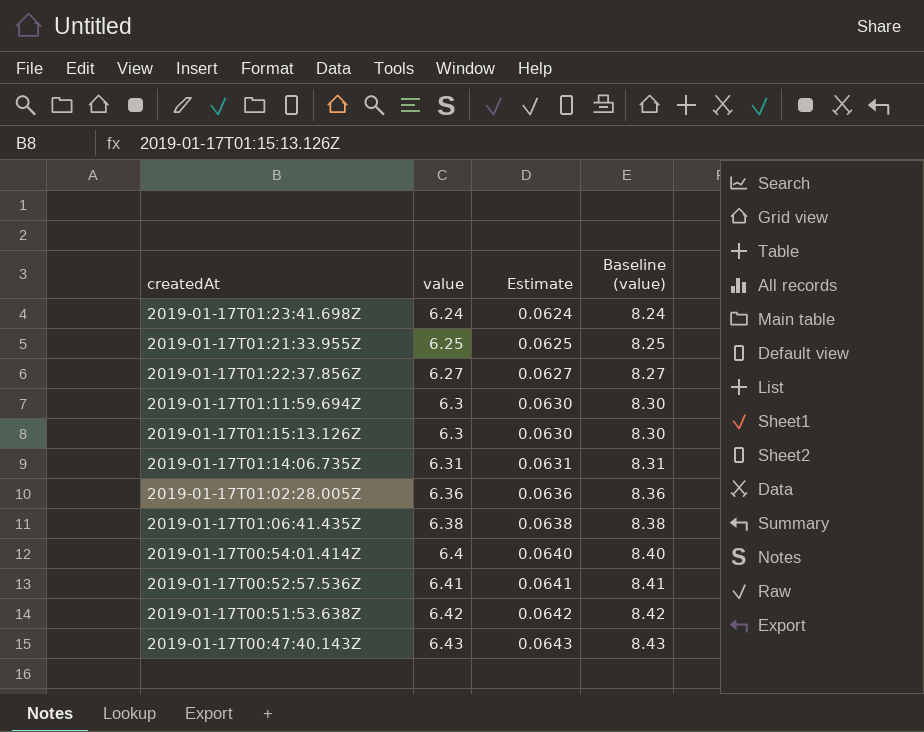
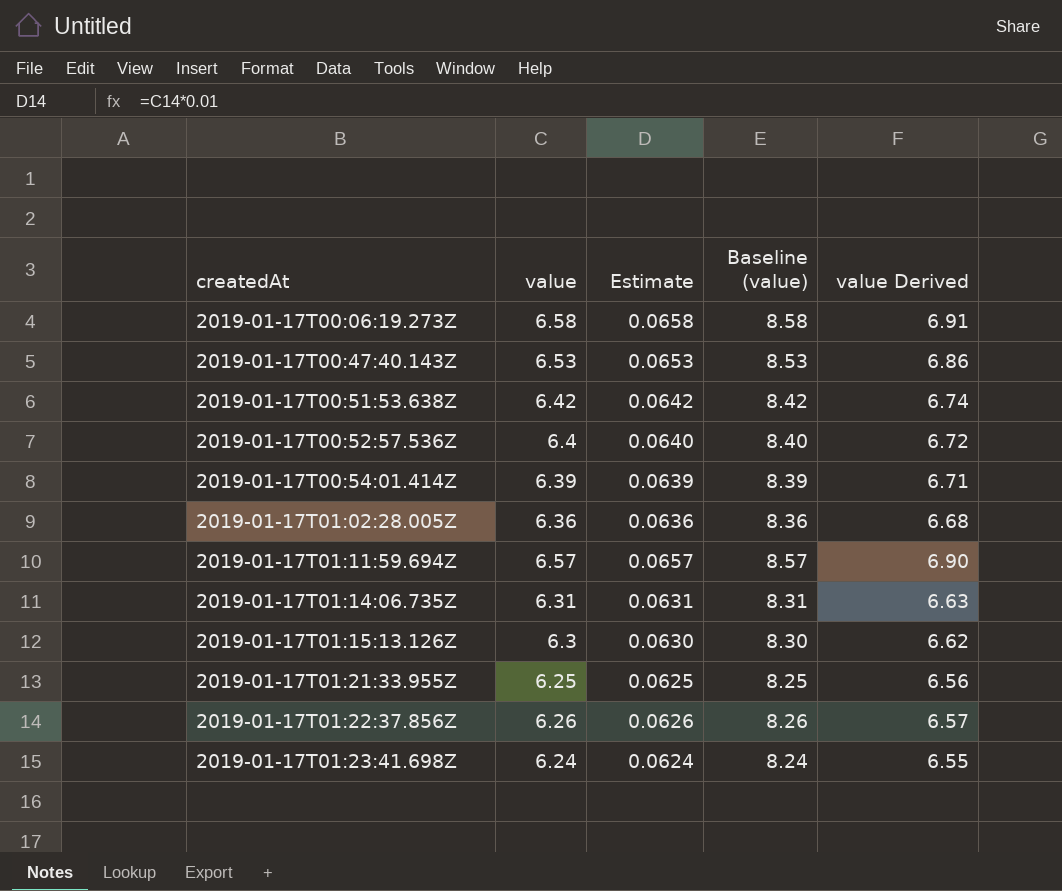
row order: value ascending -> createdAt ascending
column value Derived | formula: none -> [value] * 1.05
row 2019-01-17T01:06:41.435Z: 6.38 | 0.0638 | 8.38 -> none
row 2019-01-17T00:06:19.273Z: none -> 6.58 | 0.0658 | 8.58 | 6.91
2019-01-17T00:47:40.143Z | value: 6.43 -> 6.53
2019-01-17T00:47:40.143Z | Estimate: 0.0643 -> 0.0653
2019-01-17T00:47:40.143Z | Baseline (value): 8.43 -> 8.53
2019-01-17T00:52:57.536Z | value: 6.41 -> 6.4
2019-01-17T00:52:57.536Z | Estimate: 0.0641 -> 0.0640
2019-01-17T00:52:57.536Z | Baseline (value): 8.41 -> 8.40
2019-01-17T00:54:01.414Z | value: 6.4 -> 6.39
2019-01-17T00:54:01.414Z | Estimate: 0.0640 -> 0.0639
2019-01-17T00:54:01.414Z | Baseline (value): 8.40 -> 8.39
2019-01-17T01:11:59.694Z | value: 6.3 -> 6.57
2019-01-17T01:11:59.694Z | Estimate: 0.0630 -> 0.0657
2019-01-17T01:11:59.694Z | Baseline (value): 8.30 -> 8.57
2019-01-17T01:22:37.856Z | value: 6.27 -> 6.26
2019-01-17T01:22:37.856Z | Estimate: 0.0627 -> 0.0626
2019-01-17T01:22:37.856Z | Baseline (value): 8.27 -> 8.26

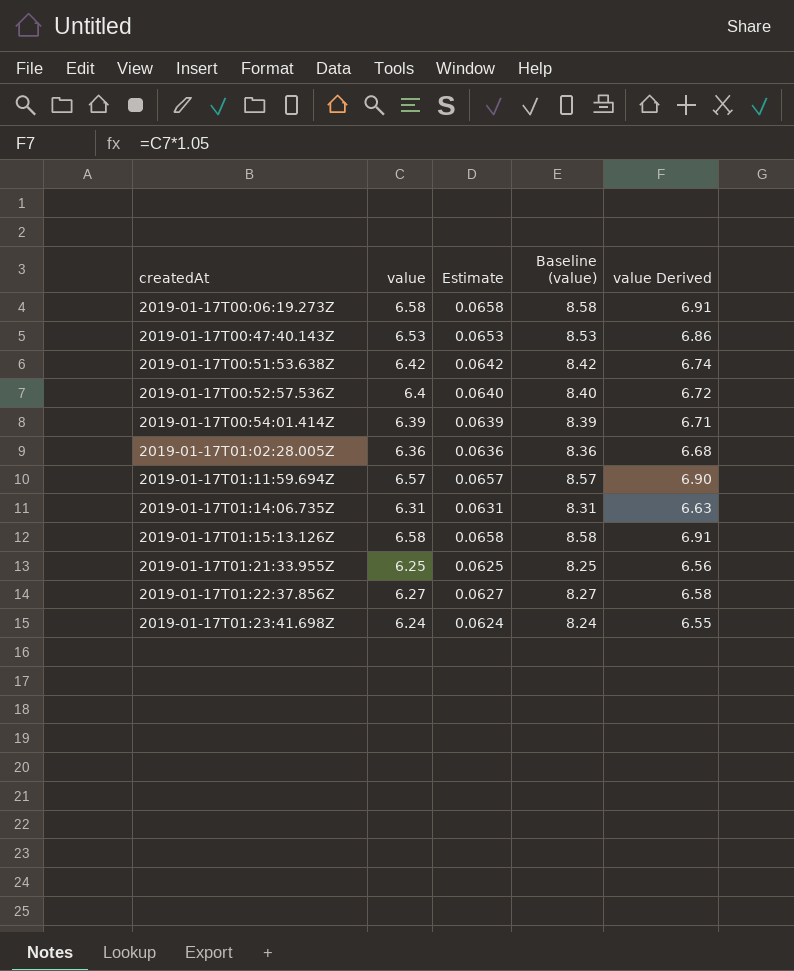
2019-01-17T01:15:13.126Z | value: 6.3 -> 6.58
2019-01-17T01:15:13.126Z | Estimate: 0.0630 -> 0.0658
2019-01-17T01:15:13.126Z | Baseline (value): 8.30 -> 8.58
2019-01-17T01:15:13.126Z | value Derived: 6.62 -> 6.91
2019-01-17T01:22:37.856Z | value: 6.26 -> 6.27
2019-01-17T01:22:37.856Z | Estimate: 0.0626 -> 0.0627
2019-01-17T01:22:37.856Z | Baseline (value): 8.26 -> 8.27
2019-01-17T01:22:37.856Z | value Derived: 6.57 -> 6.58

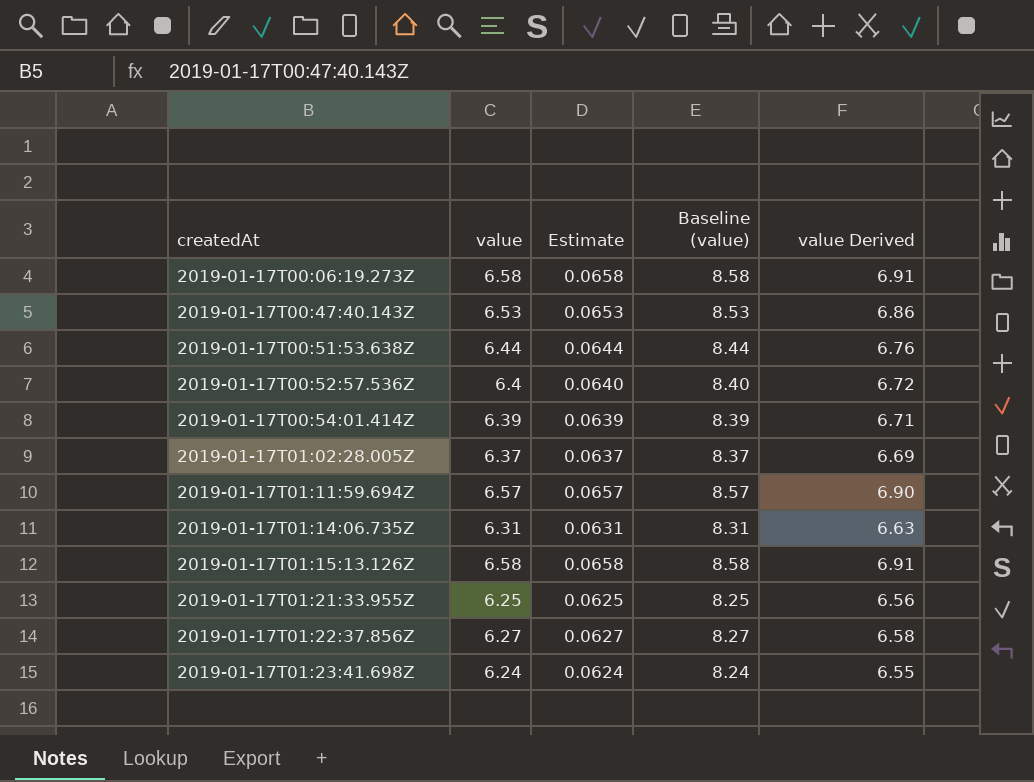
2019-01-17T00:51:53.638Z | value: 6.42 -> 6.44
2019-01-17T00:51:53.638Z | Estimate: 0.0642 -> 0.0644
2019-01-17T00:51:53.638Z | Baseline (value): 8.42 -> 8.44
2019-01-17T00:51:53.638Z | value Derived: 6.74 -> 6.76
2019-01-17T01:02:28.005Z | value: 6.36 -> 6.37
2019-01-17T01:02:28.005Z | Estimate: 0.0636 -> 0.0637
2019-01-17T01:02:28.005Z | Baseline (value): 8.36 -> 8.37
2019-01-17T01:02:28.005Z | value Derived: 6.68 -> 6.69

